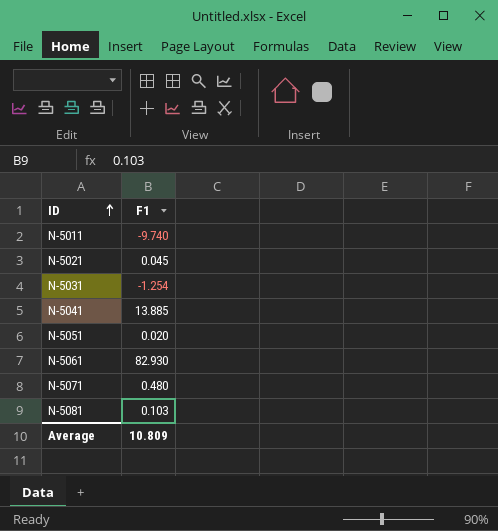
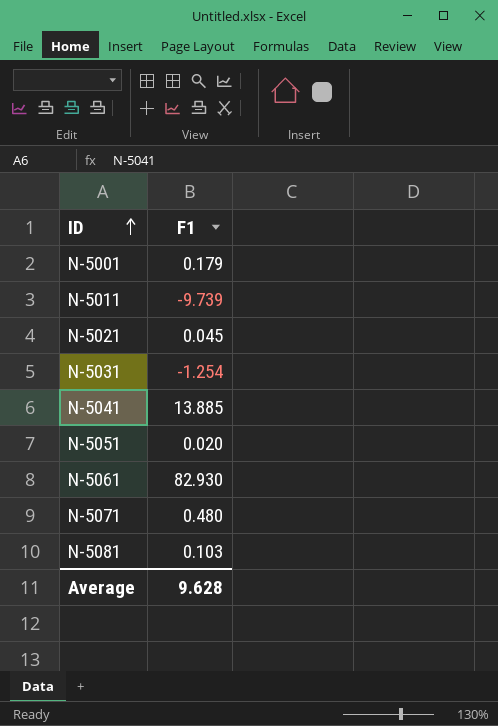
row N-5001: none -> 0.179
N-5011 | F1: -9.740 -> -9.739
Average | F1: 10.809 -> 9.628

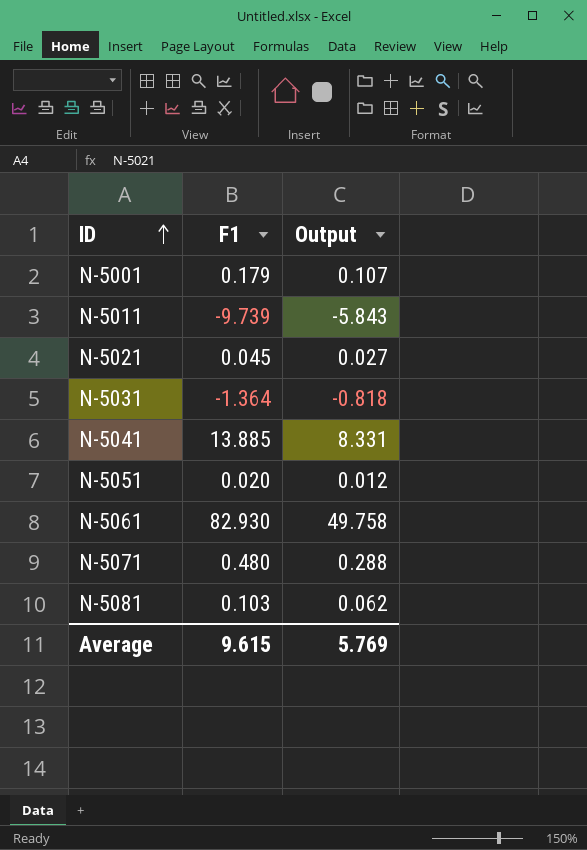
column Output | formula: none -> [F1] * 0.6
N-5031 | F1: -1.254 -> -1.364
Average | F1: 9.628 -> 9.615

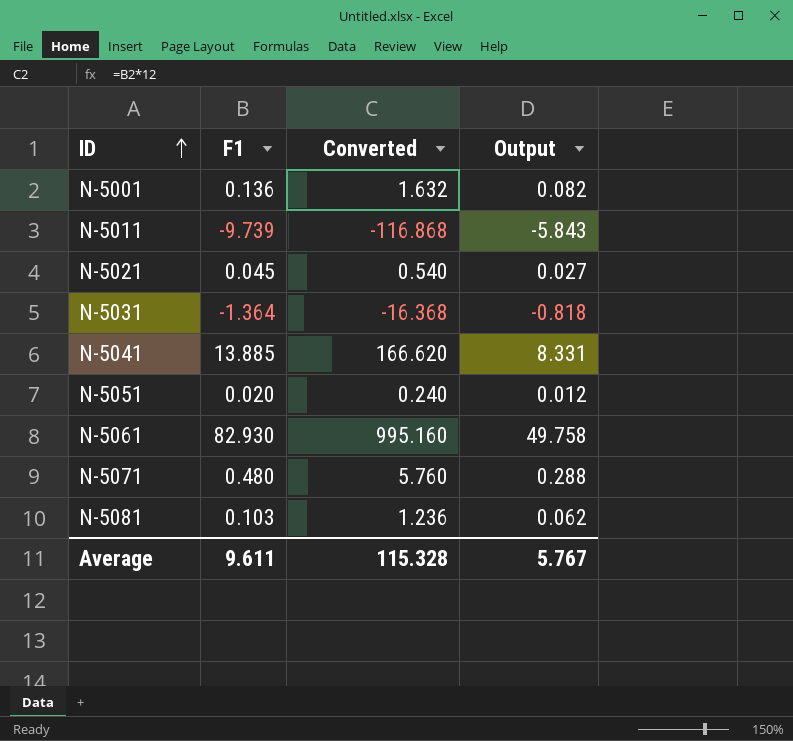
column Converted | formula: none -> [F1] * 12
N-5001 | F1: 0.179 -> 0.136
N-5001 | Output: 0.107 -> 0.082
Average | F1: 9.615 -> 9.611
Average | Output: 5.769 -> 5.767

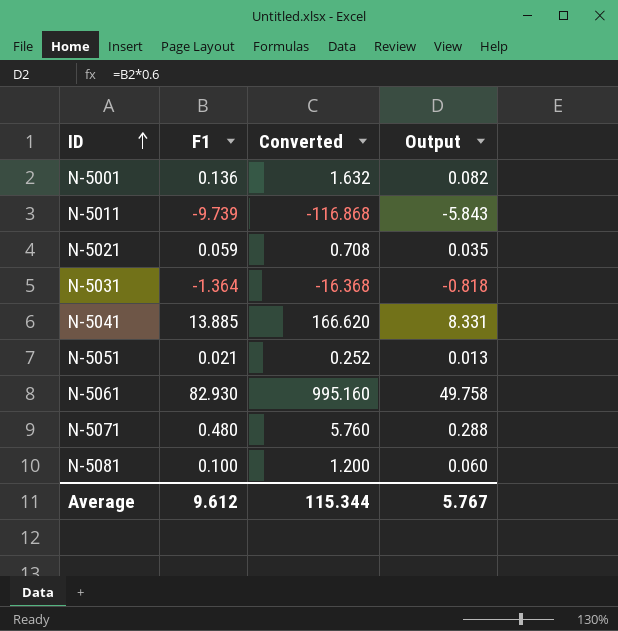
N-5021 | F1: 0.045 -> 0.059
N-5021 | Converted: 0.540 -> 0.708
N-5021 | Output: 0.027 -> 0.035
N-5051 | F1: 0.020 -> 0.021
N-5051 | Converted: 0.240 -> 0.252
N-5051 | Output: 0.012 -> 0.013
N-5081 | F1: 0.103 -> 0.100
N-5081 | Converted: 1.236 -> 1.200
N-5081 | Output: 0.062 -> 0.060
Average | F1: 9.611 -> 9.612
Average | Converted: 115.328 -> 115.344

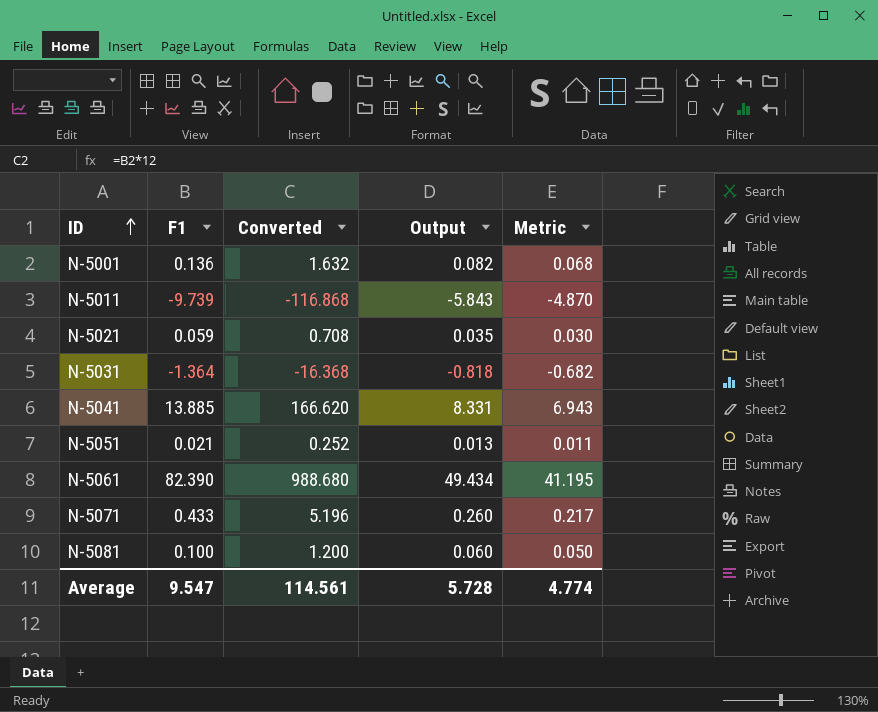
column Metric | formula: none -> [F1] * 0.5
N-5061 | F1: 82.930 -> 82.390
N-5061 | Converted: 995.160 -> 988.680
N-5061 | Output: 49.758 -> 49.434
N-5071 | F1: 0.480 -> 0.433
N-5071 | Converted: 5.760 -> 5.196
N-5071 | Output: 0.288 -> 0.260
Average | F1: 9.612 -> 9.547
Average | Converted: 115.344 -> 114.561
Average | Output: 5.767 -> 5.728

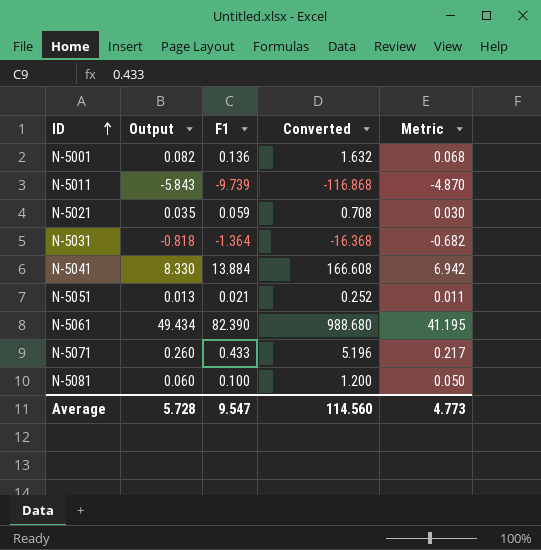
column Output | position: 4 -> 2
N-5041 | Output: 8.331 -> 8.330
N-5041 | F1: 13.885 -> 13.884
N-5041 | Converted: 166.620 -> 166.608
N-5041 | Metric: 6.943 -> 6.942
Average | Converted: 114.561 -> 114.560
Average | Metric: 4.774 -> 4.773

